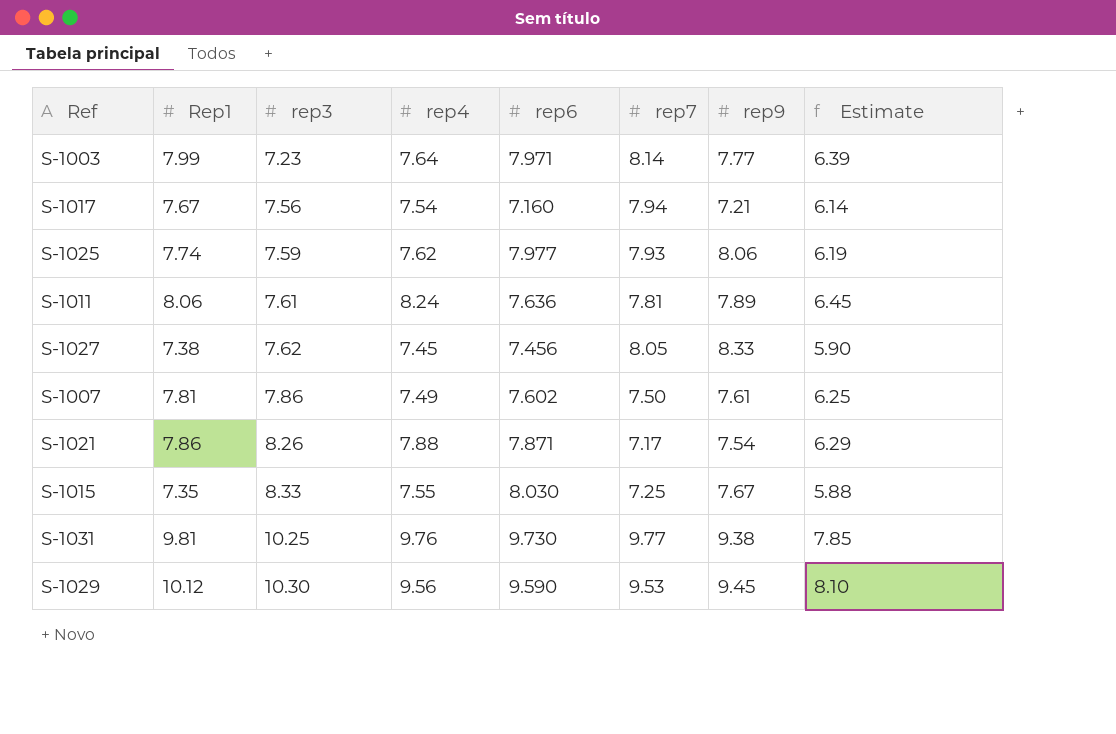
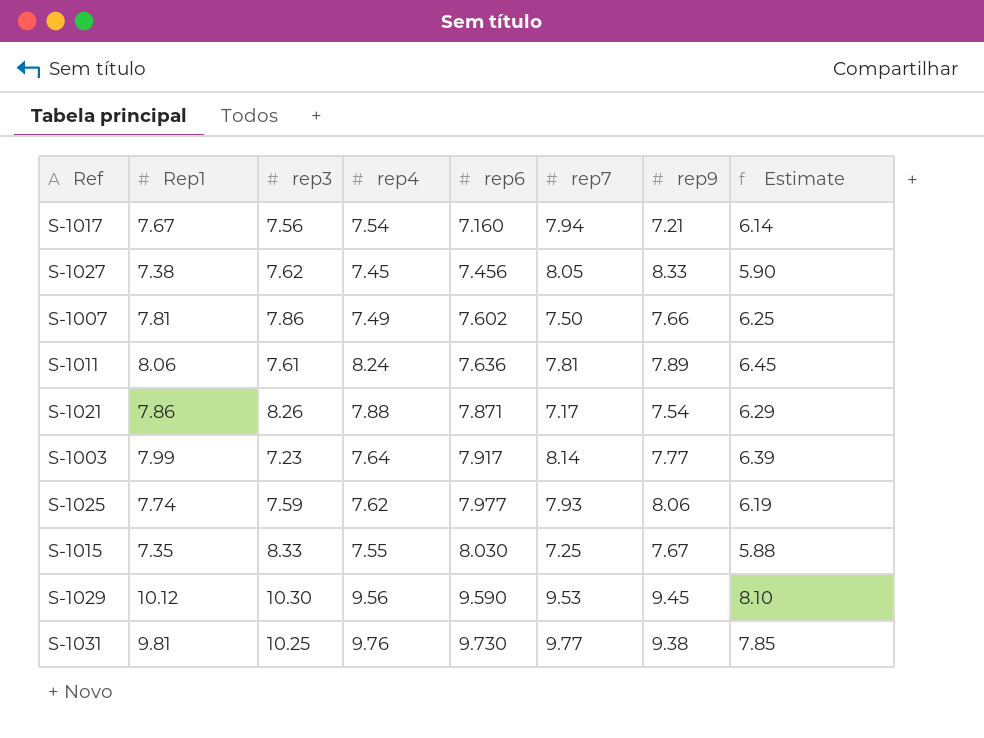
row order: rep3 ascending -> rep6 ascending
S-1007 | rep9: 7.61 -> 7.66
S-1003 | rep6: 7.971 -> 7.917

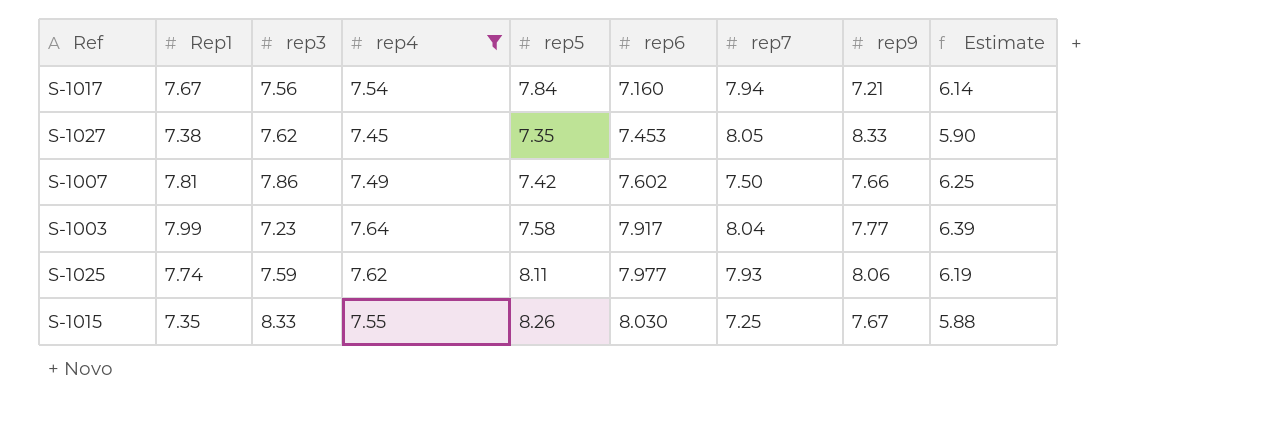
filter: none -> rep4 <= 7.64
column rep5 | position: none -> 5
S-1027 | rep6: 7.456 -> 7.453
S-1003 | rep7: 8.14 -> 8.04

